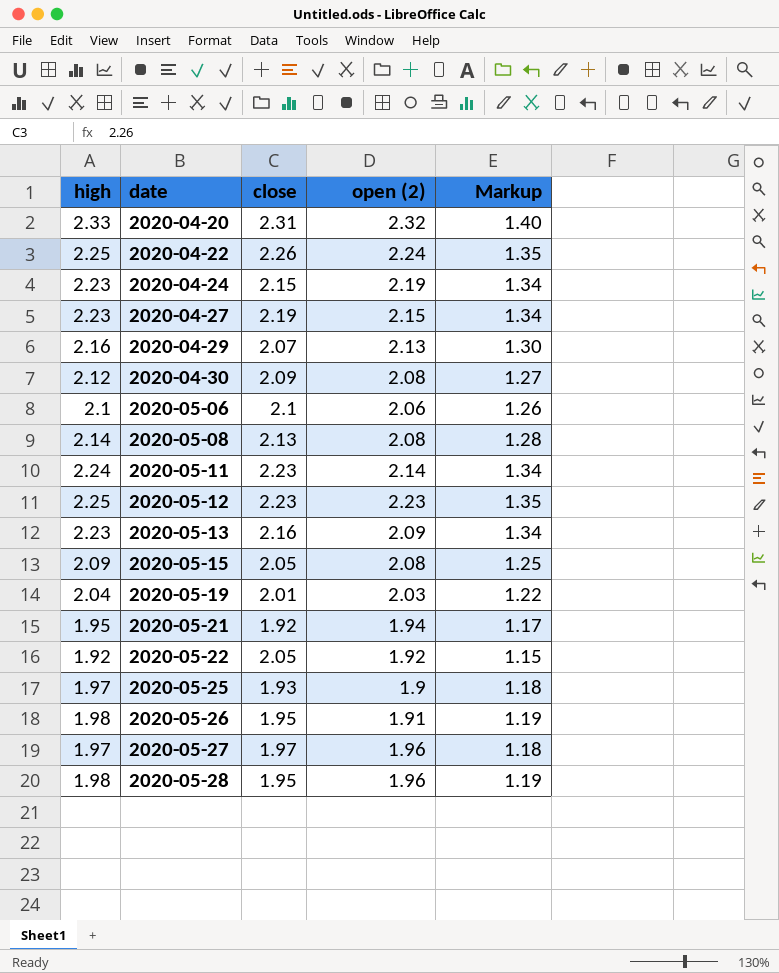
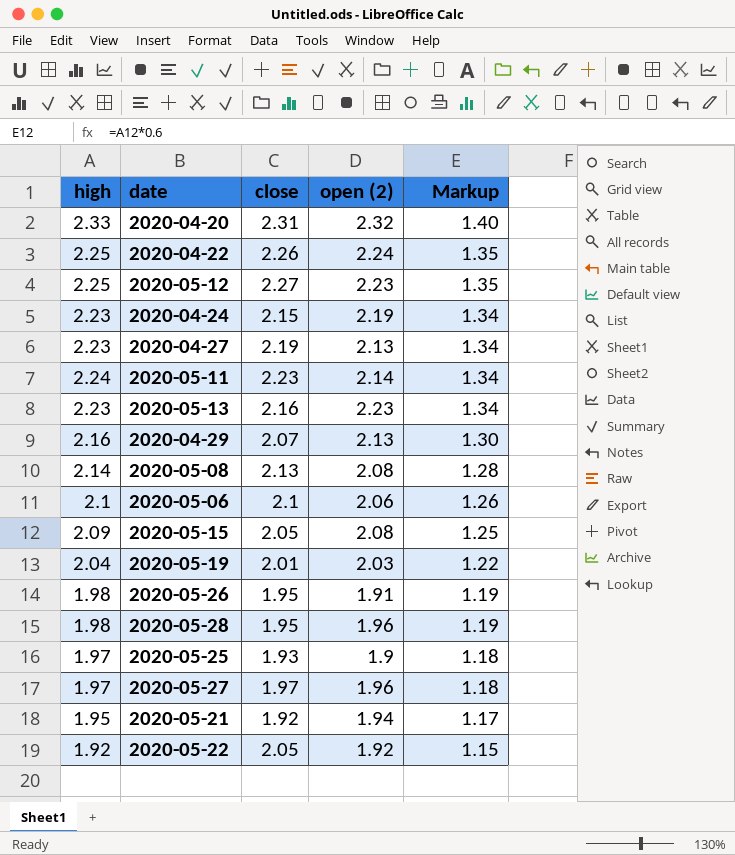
row order: date ascending -> Markup descending
row 2020-04-30: 2.12 | 2.09 | 2.08 | 1.27 -> none
2020-05-12 | close: 2.23 -> 2.27
2020-04-27 | open (2): 2.15 -> 2.13
2020-05-13 | open (2): 2.09 -> 2.23

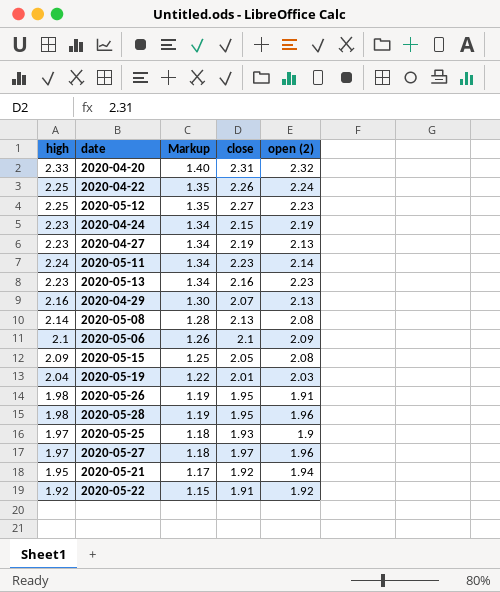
column Markup | position: 5 -> 3
2020-05-06 | open (2): 2.06 -> 2.09
2020-05-22 | close: 2.05 -> 1.91

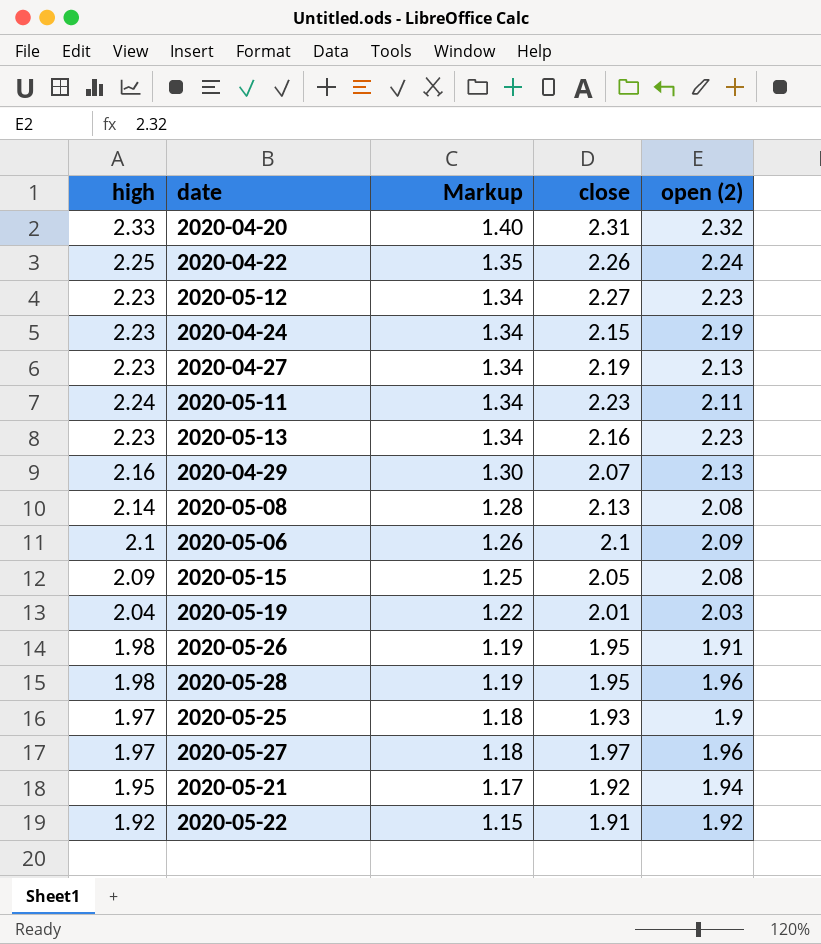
2020-05-12 | high: 2.25 -> 2.23
2020-05-12 | Markup: 1.35 -> 1.34
2020-05-11 | open (2): 2.14 -> 2.11

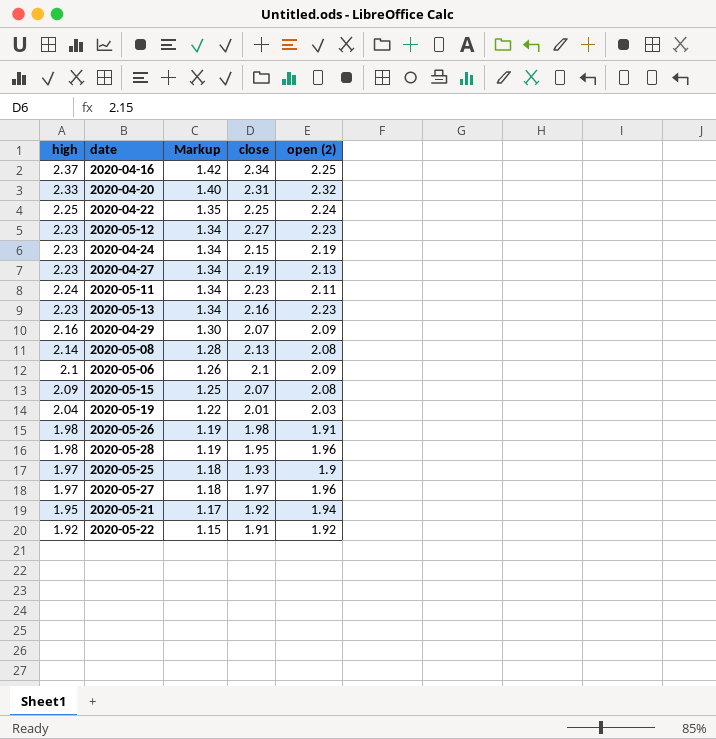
row 2020-04-16: none -> 2.37 | 1.42 | 2.34 | 2.25
2020-04-22 | close: 2.26 -> 2.25
2020-04-29 | open (2): 2.13 -> 2.09
2020-05-15 | close: 2.05 -> 2.07
2020-05-26 | close: 1.95 -> 1.98

